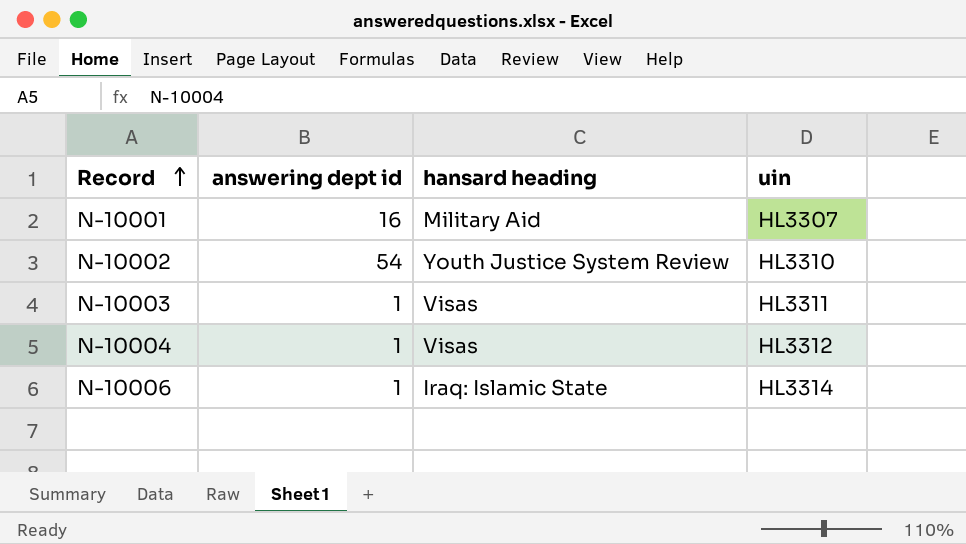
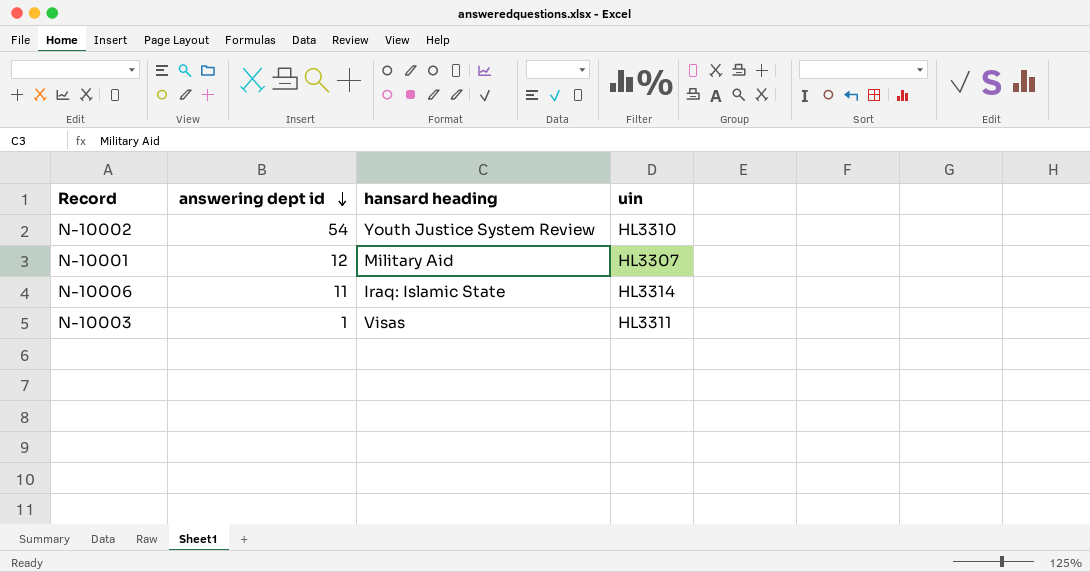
row order: Record ascending -> answering dept id descending
row N-10004: 1 | Visas | HL3312 -> none
N-10001 | answering dept id: 16 -> 12
N-10006 | answering dept id: 1 -> 11

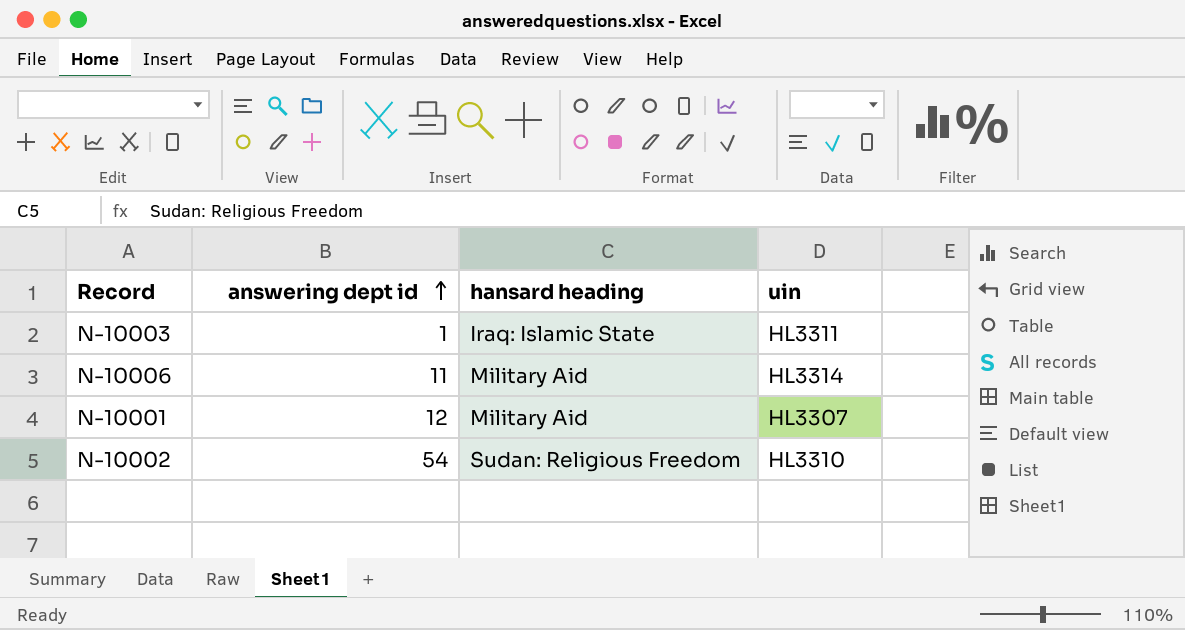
row order: answering dept id descending -> answering dept id ascending
N-10003 | hansard heading: Visas -> Iraq: Islamic State
N-10006 | hansard heading: Iraq: Islamic State -> Military Aid
N-10002 | hansard heading: Youth Justice System Review -> Sudan: Religious Freedom

